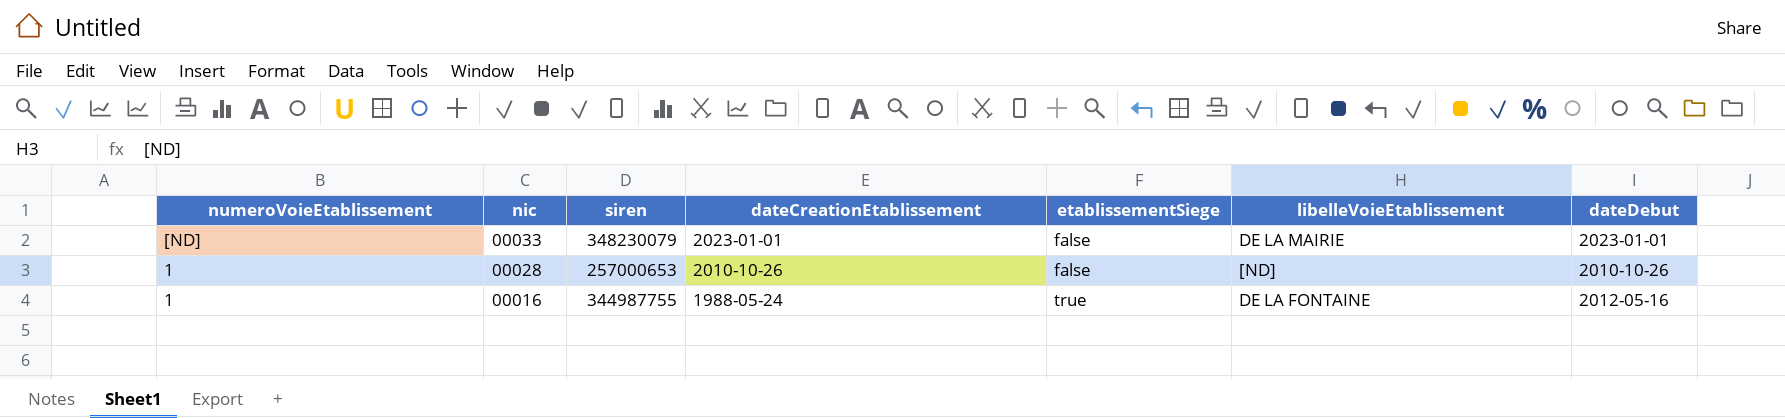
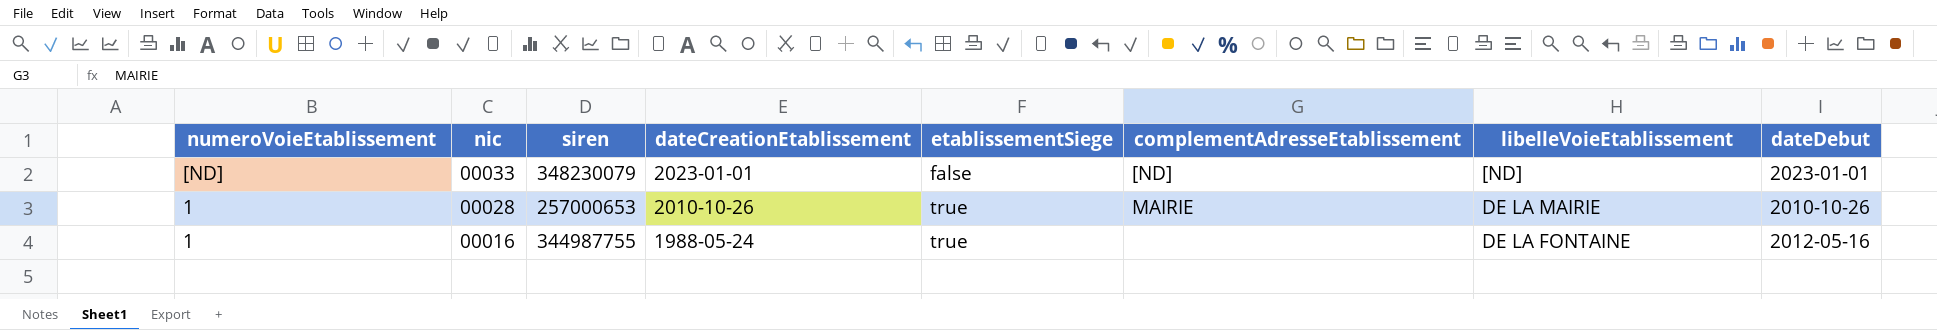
column complementAdresseEtablissement | position: none -> 6
00033 | libelleVoieEtablissement: DE LA MAIRIE -> [ND]
00028 | etablissementSiege: false -> true
00028 | libelleVoieEtablissement: [ND] -> DE LA MAIRIE

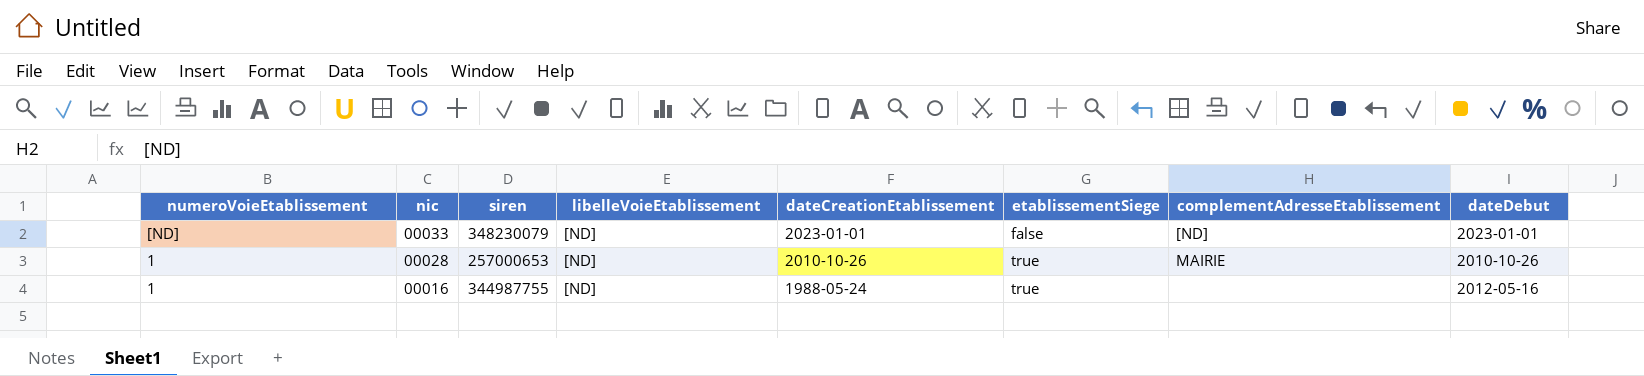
column libelleVoieEtablissement | position: 7 -> 4
00028 | libelleVoieEtablissement: DE LA MAIRIE -> [ND]
00016 | libelleVoieEtablissement: DE LA FONTAINE -> [ND]

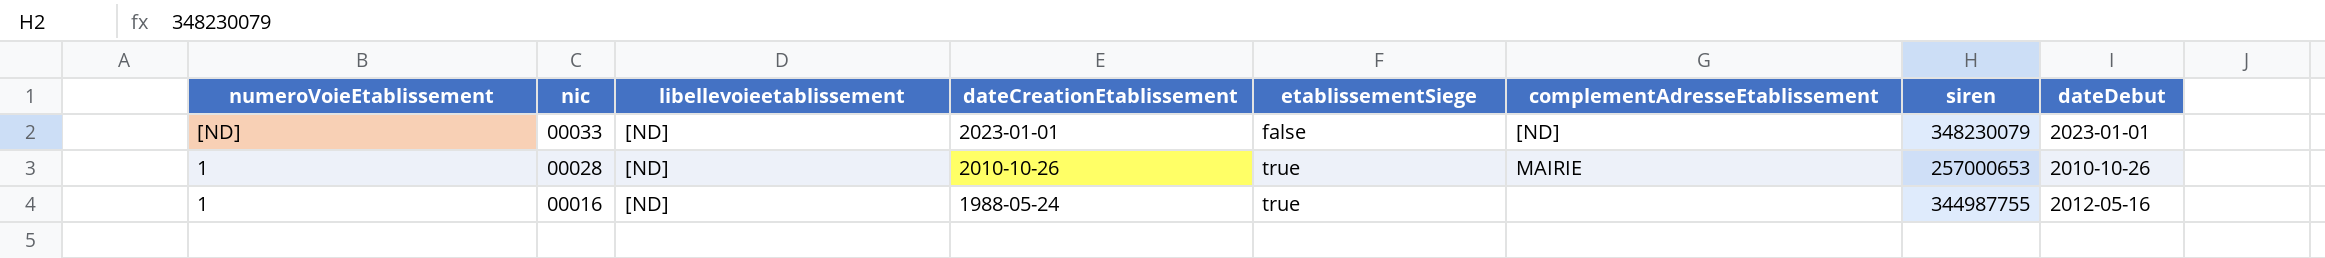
column name: libelleVoieEtablissement -> libellevoieetablissement
column siren | position: 3 -> 7

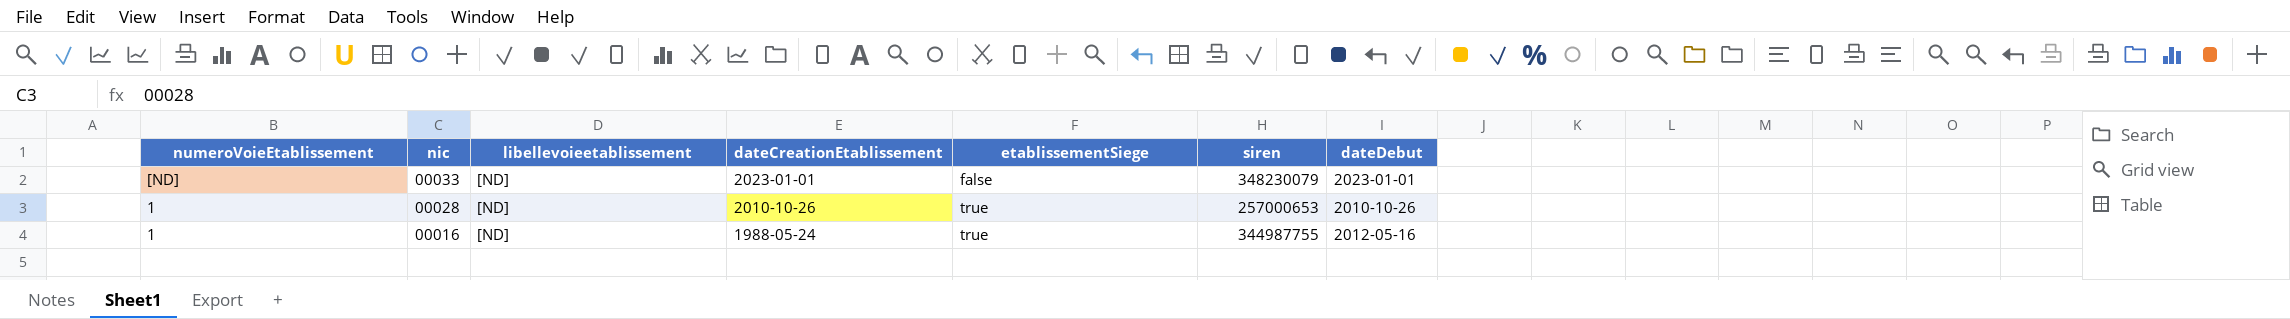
column complementAdresseEtablissement | position: 6 -> none

